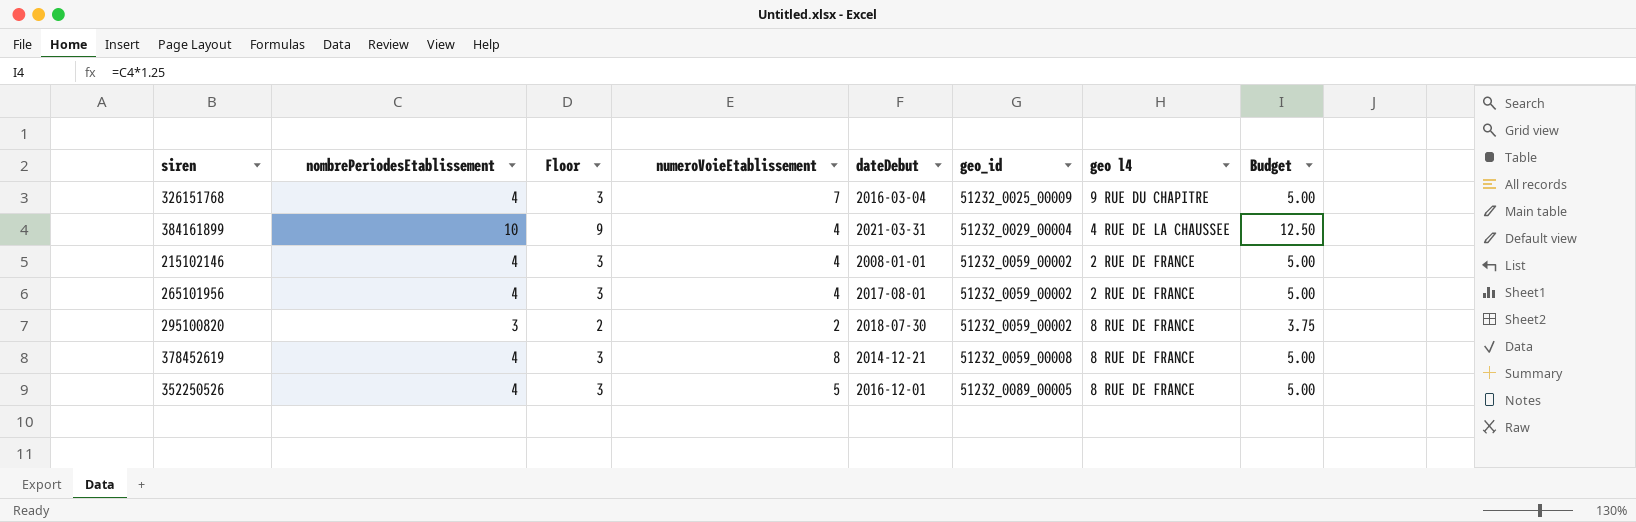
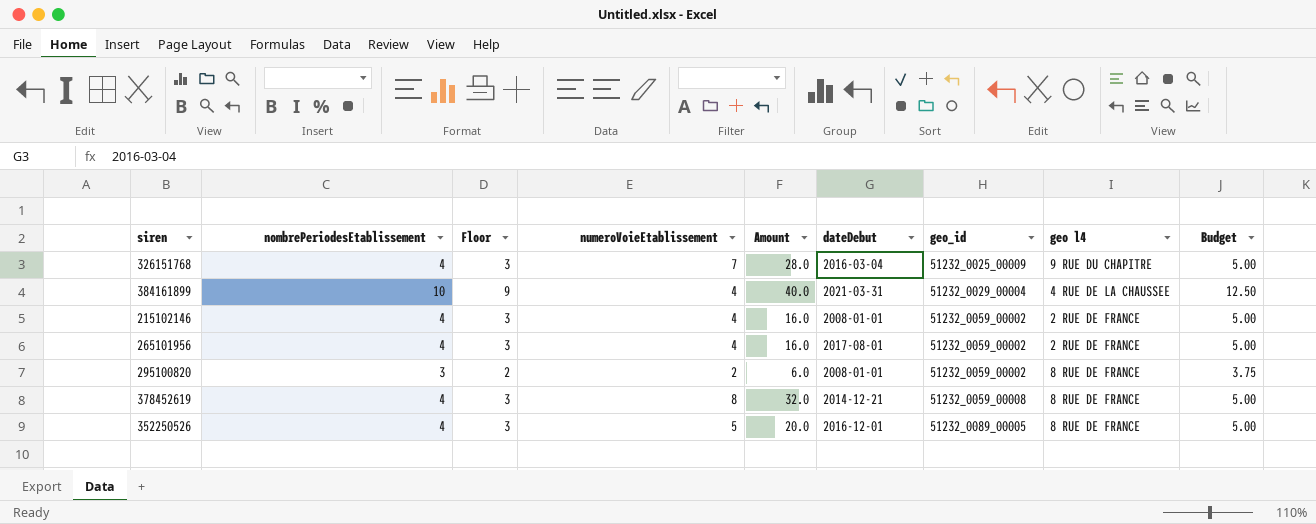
column Amount | formula: none -> [nombrePeriodesEtablissement] * [numeroVoieEtablissement]
295100820 | dateDebut: 2018-07-30 -> 2008-01-01

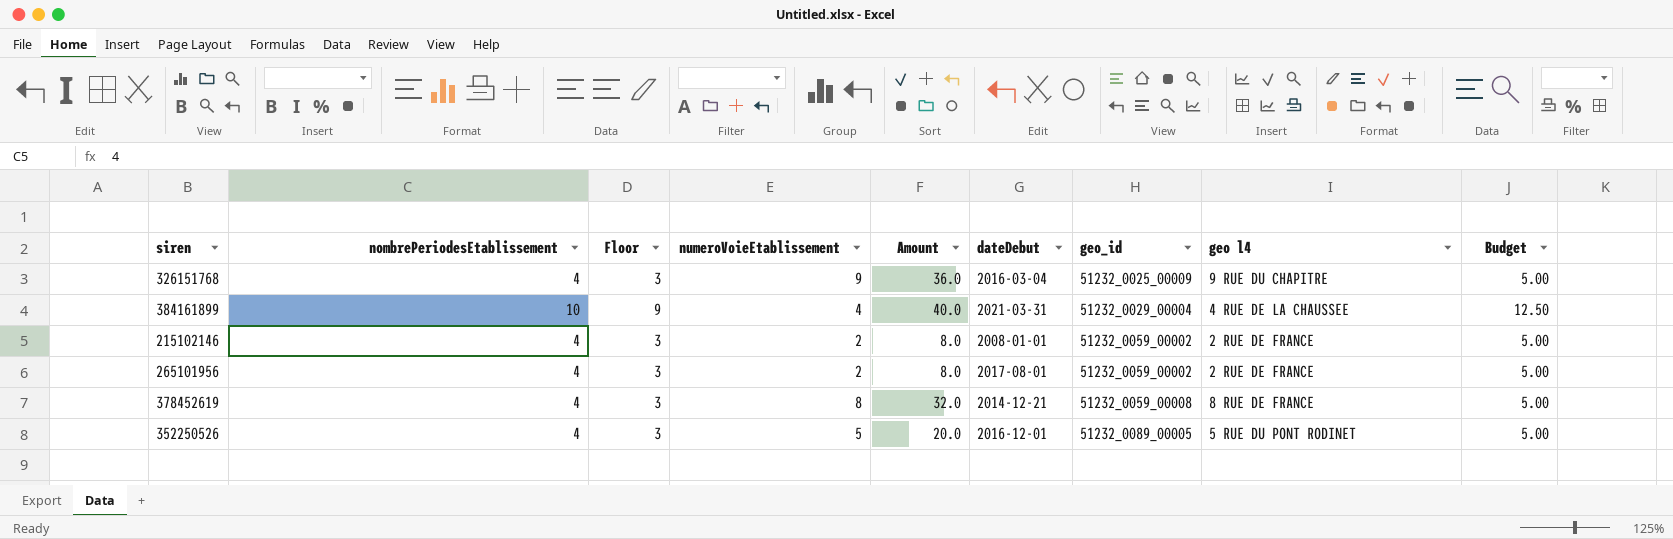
row 295100820: 3 | 2 | 2 | 6.0 | 2008-01-01 | 51232_0059_00002 | 8 RUE DE FRANCE | 3.75 -> none
326151768 | numeroVoieEtablissement: 7 -> 9
326151768 | Amount: 28.0 -> 36.0
215102146 | numeroVoieEtablissement: 4 -> 2
215102146 | Amount: 16.0 -> 8.0
265101956 | numeroVoieEtablissement: 4 -> 2
265101956 | Amount: 16.0 -> 8.0
352250526 | geo l4: 8 RUE DE FRANCE -> 5 RUE DU PONT RODINET

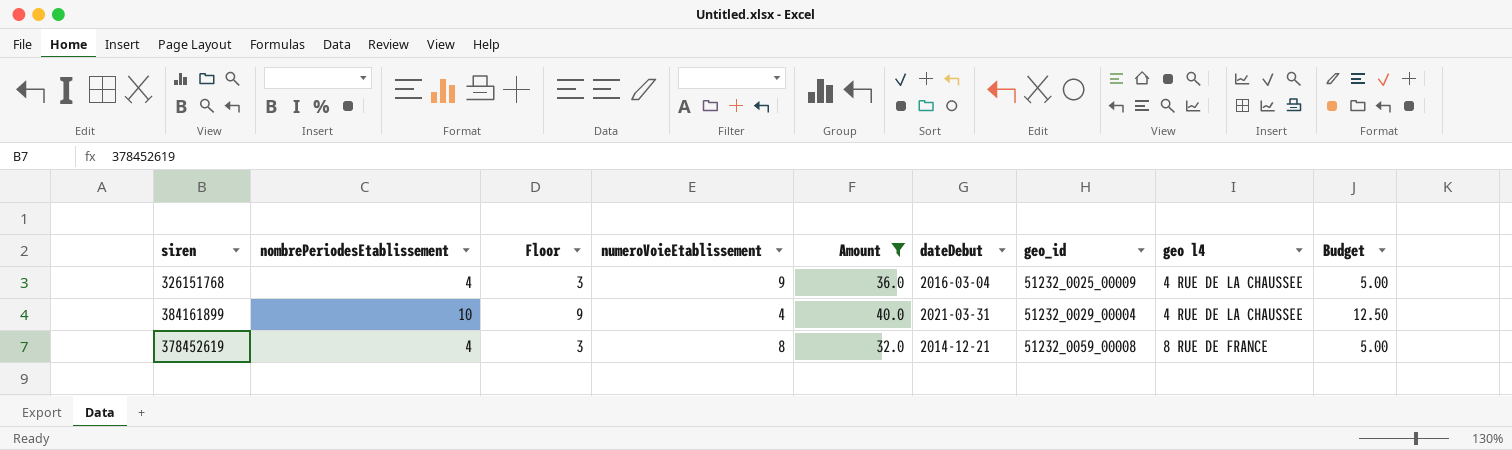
filter: none -> Amount >= 32.0
326151768 | geo l4: 9 RUE DU CHAPITRE -> 4 RUE DE LA CHAUSSEE

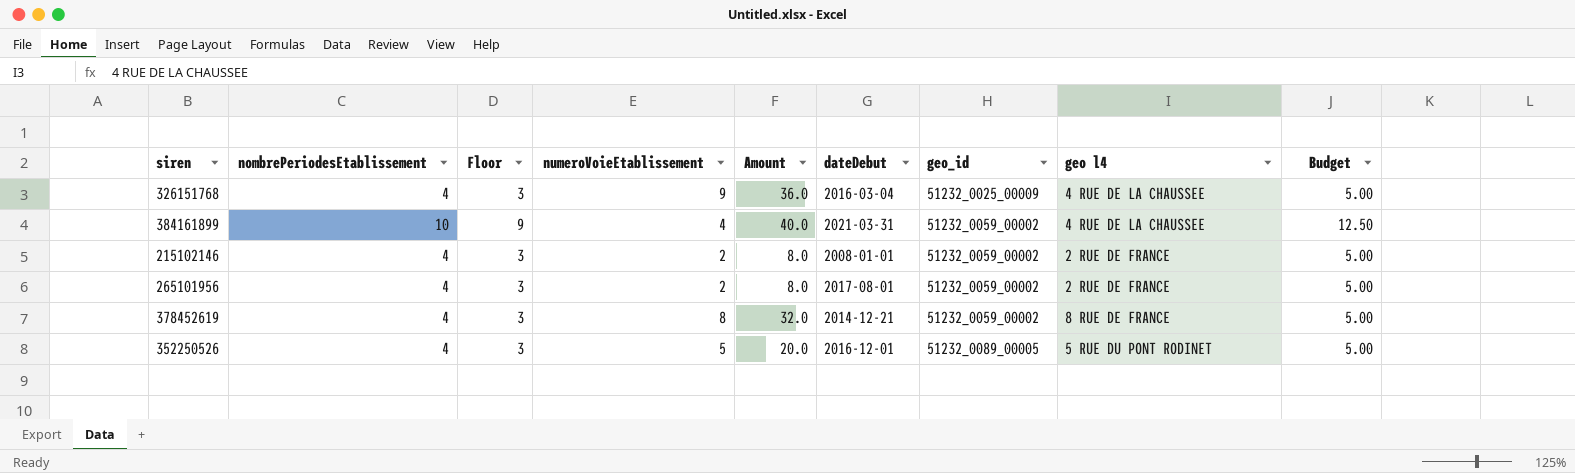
filter: Amount >= 32.0 -> none
384161899 | geo_id: 51232_0029_00004 -> 51232_0059_00002
378452619 | geo_id: 51232_0059_00008 -> 51232_0059_00002

